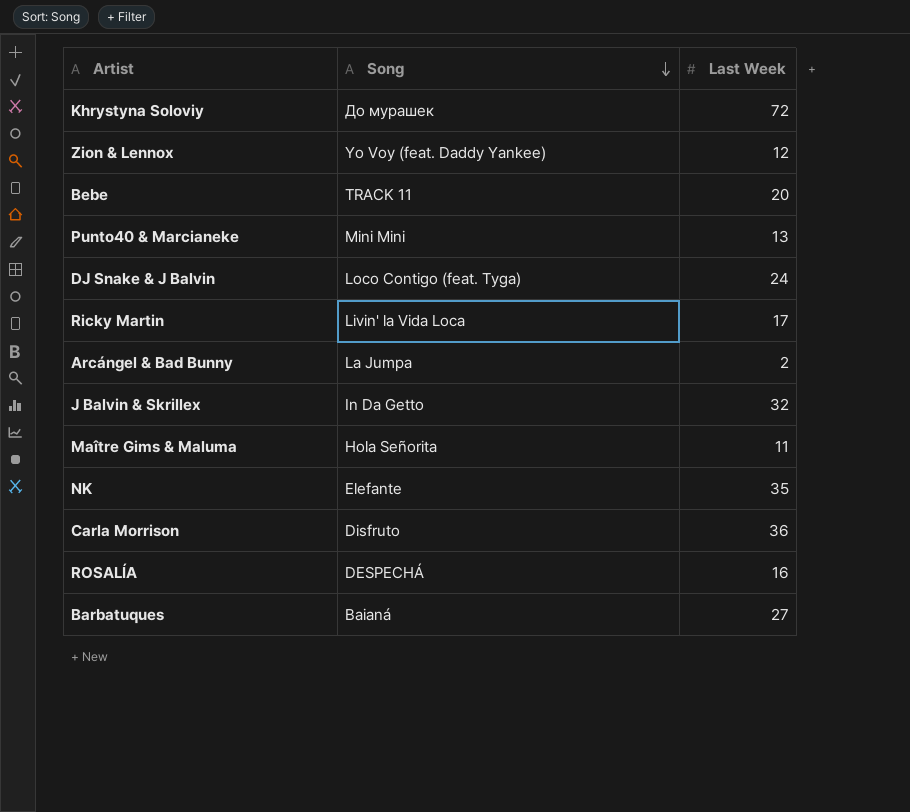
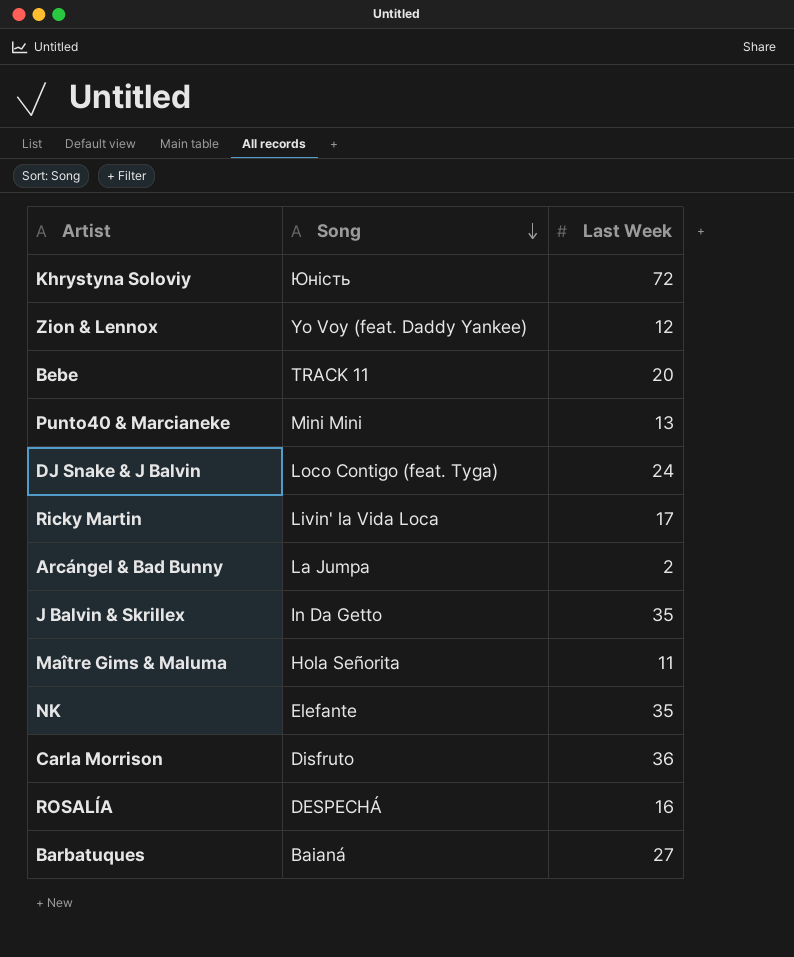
Khrystyna Soloviy | Song: До мурашек -> Юність
J Balvin & Skrillex | Last Week: 32 -> 35

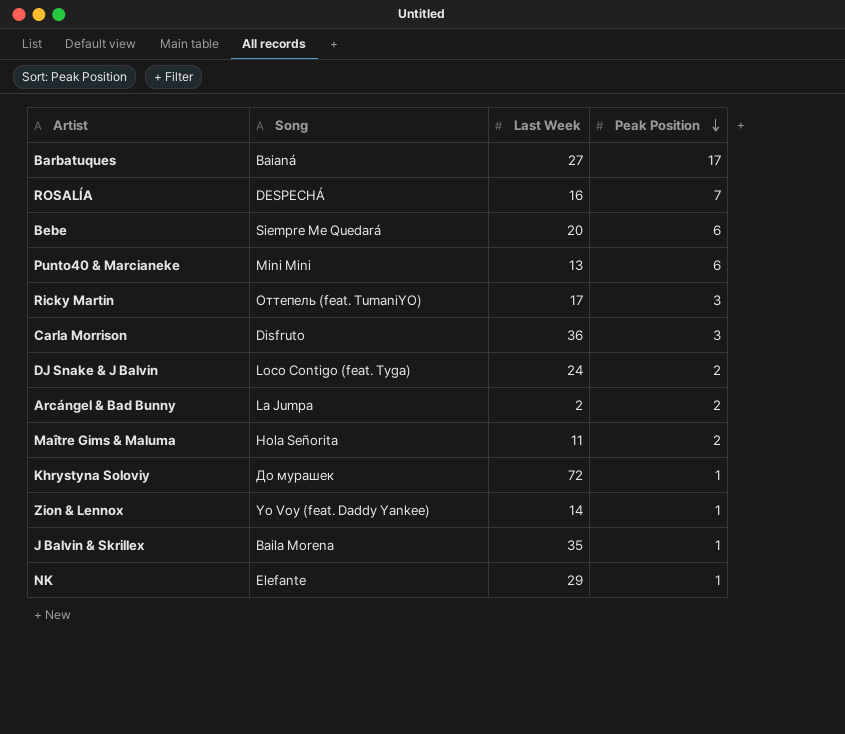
row order: Song descending -> Peak Position descending
column Peak Position | position: none -> 4
Bebe | Song: TRACK 11 -> Siempre Me Quedará
Ricky Martin | Song: Livin' la Vida Loca -> Оттепель (feat. TumaniYO)
Khrystyna Soloviy | Song: Юність -> До мурашек
Zion & Lennox | Last Week: 12 -> 14
J Balvin & Skrillex | Song: In Da Getto -> Baila Morena
NK | Last Week: 35 -> 29

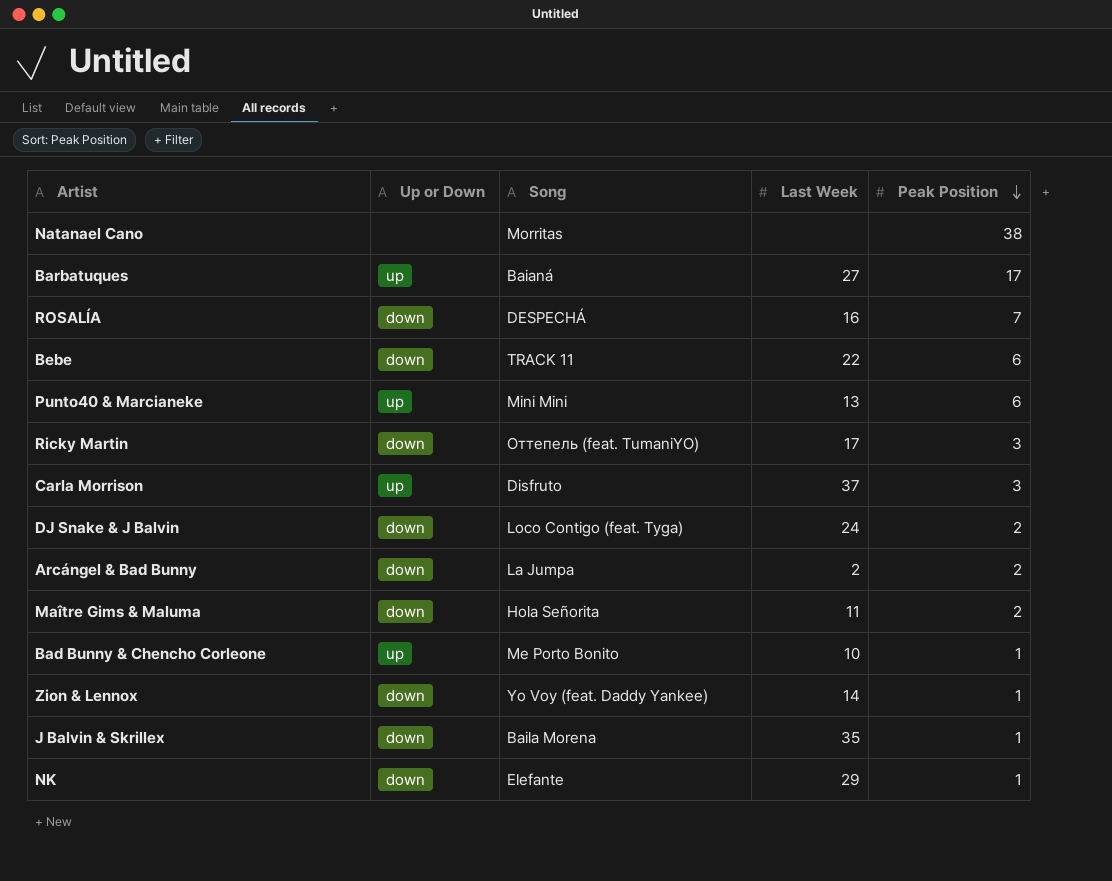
column Up or Down | position: none -> 2
row Khrystyna Soloviy: До мурашек | 72 | 1 -> none
row Natanael Cano: none -> none | Morritas | none | 38
Bebe | Song: Siempre Me Quedará -> TRACK 11
Bebe | Last Week: 20 -> 22
Carla Morrison | Last Week: 36 -> 37
row Bad Bunny & Chencho Corleone: none -> up | Me Porto Bonito | 10 | 1

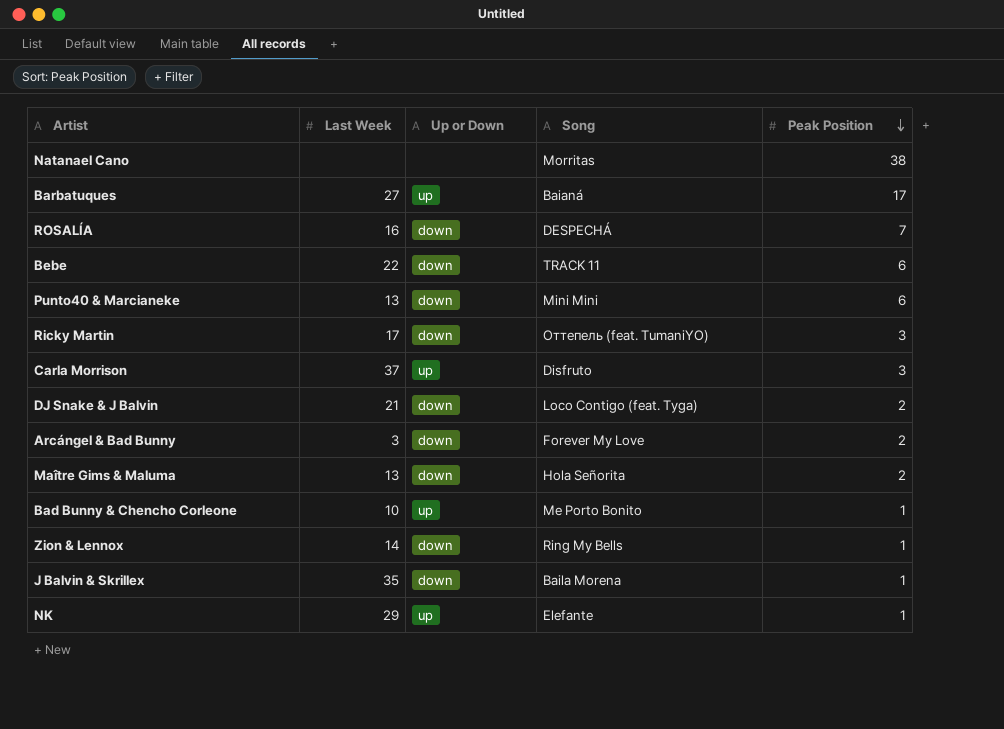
column Last Week | position: 4 -> 2
Punto40 & Marcianeke | Up or Down: up -> down
DJ Snake & J Balvin | Last Week: 24 -> 21
Arcángel & Bad Bunny | Last Week: 2 -> 3
Arcángel & Bad Bunny | Song: La Jumpa -> Forever My Love
Maître Gims & Maluma | Last Week: 11 -> 13
Zion & Lennox | Song: Yo Voy (feat. Daddy Yankee) -> Ring My Bells
NK | Up or Down: down -> up

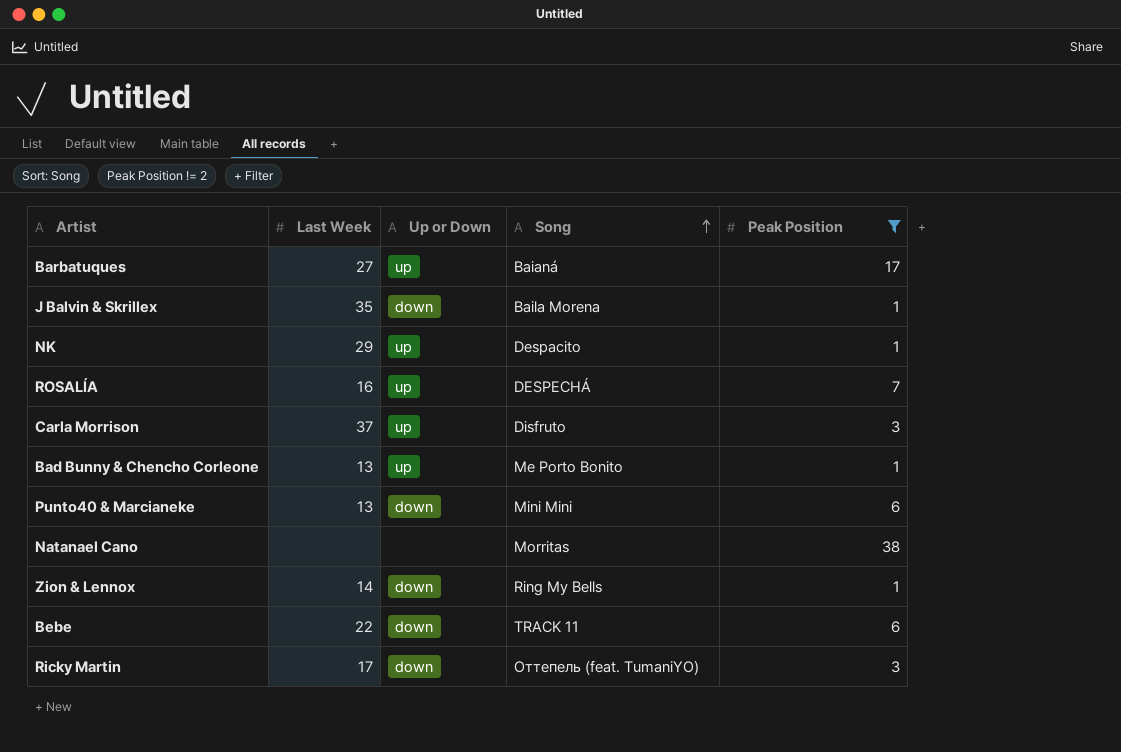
filter: none -> Peak Position != 2
row order: Peak Position descending -> Song ascending
NK | Song: Elefante -> Despacito
ROSALÍA | Up or Down: down -> up
Bad Bunny & Chencho Corleone | Last Week: 10 -> 13

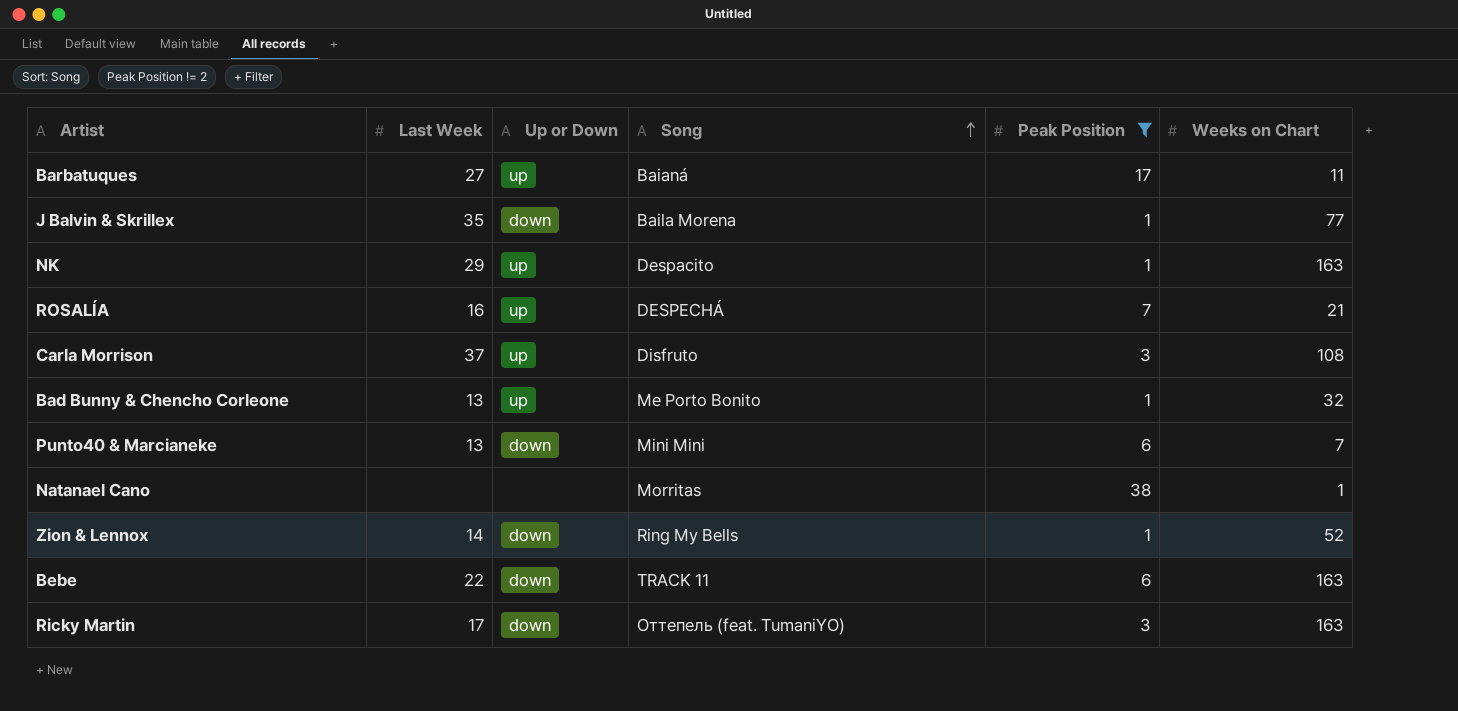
column Weeks on Chart | position: none -> 6

